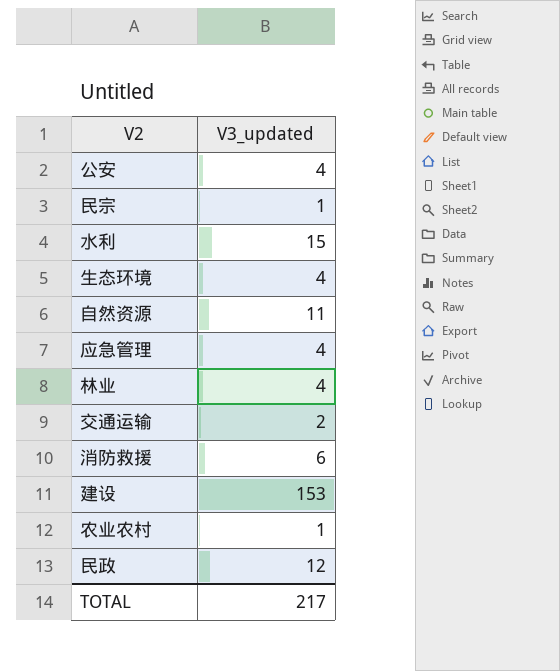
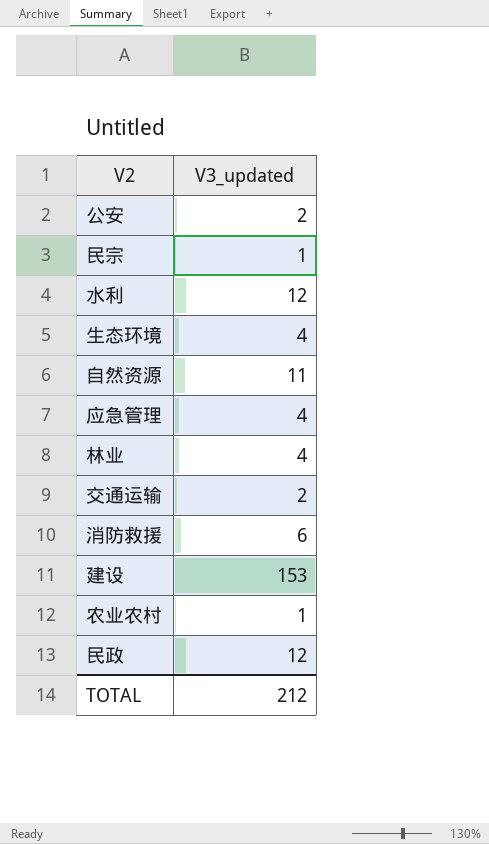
公安 | V3_updated: 4 -> 2
水利 | V3_updated: 15 -> 12
TOTAL | V3_updated: 217 -> 212

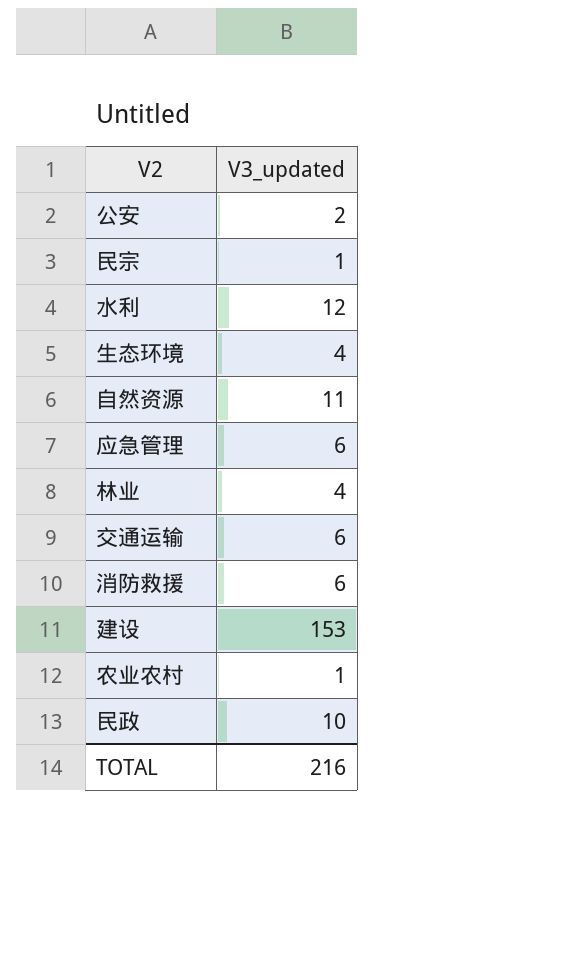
应急管理 | V3_updated: 4 -> 6
交通运输 | V3_updated: 2 -> 6
民政 | V3_updated: 12 -> 10
TOTAL | V3_updated: 212 -> 216

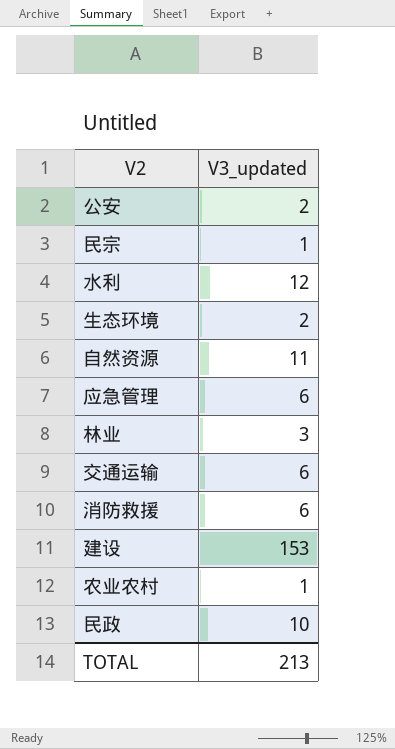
生态环境 | V3_updated: 4 -> 2
林业 | V3_updated: 4 -> 3
TOTAL | V3_updated: 216 -> 213

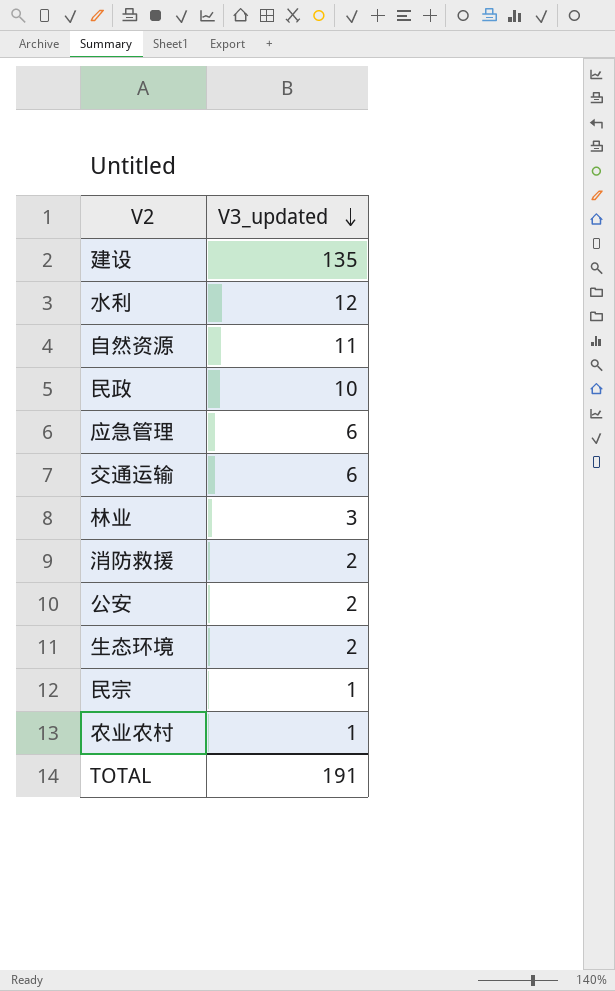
row order: none -> V3_updated descending
建设 | V3_updated: 153 -> 135
消防救援 | V3_updated: 6 -> 2
TOTAL | V3_updated: 213 -> 191

